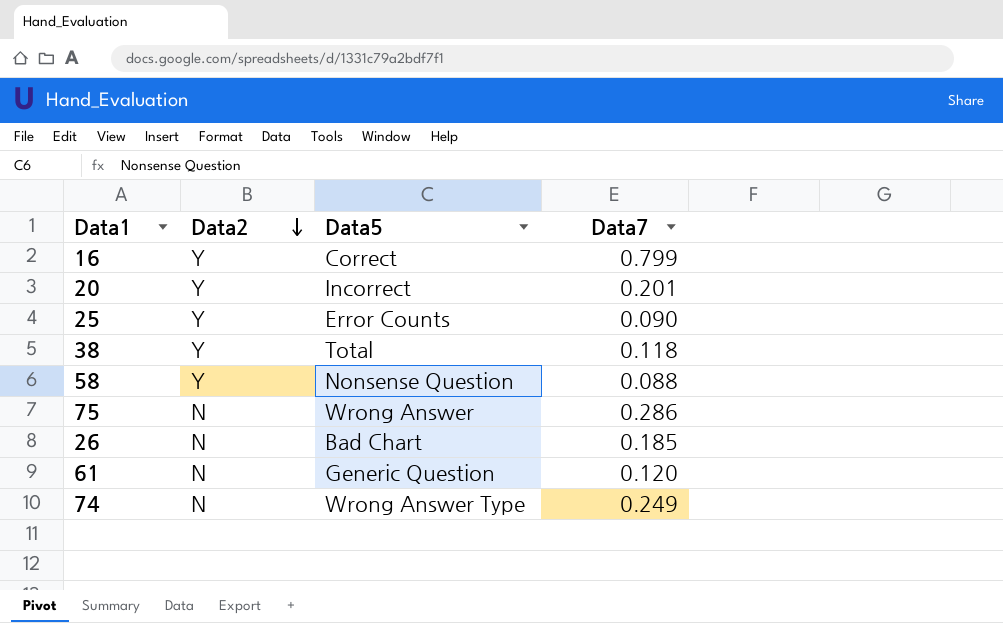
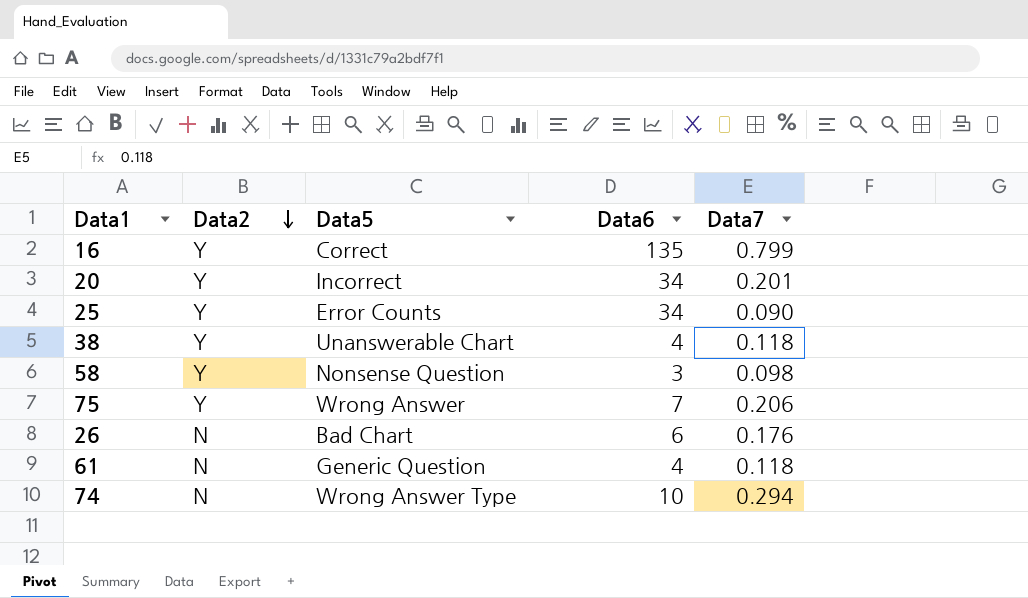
column Data6 | position: none -> 4
38 | Data5: Total -> Unanswerable Chart
58 | Data7: 0.088 -> 0.098
75 | Data2: N -> Y
75 | Data7: 0.286 -> 0.206
26 | Data7: 0.185 -> 0.176
61 | Data7: 0.120 -> 0.118
74 | Data7: 0.249 -> 0.294

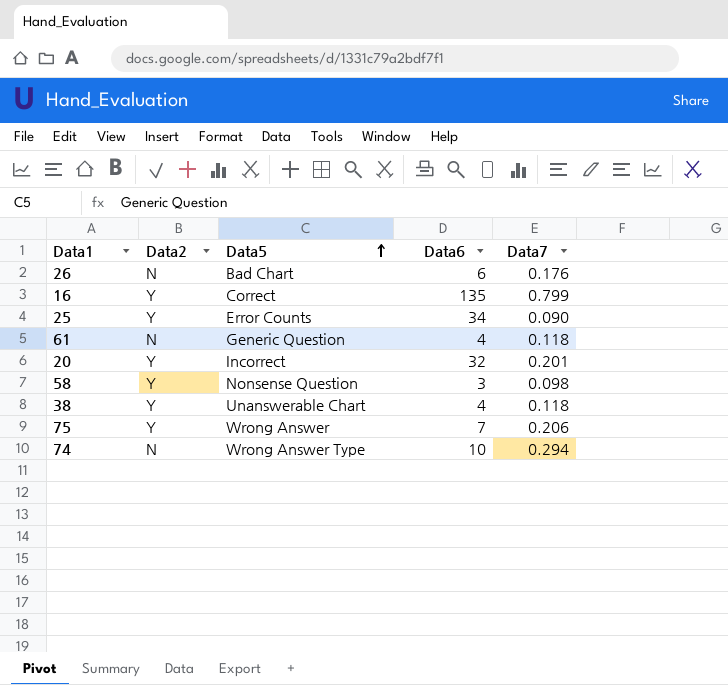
row order: Data2 descending -> Data5 ascending
20 | Data6: 34 -> 32

